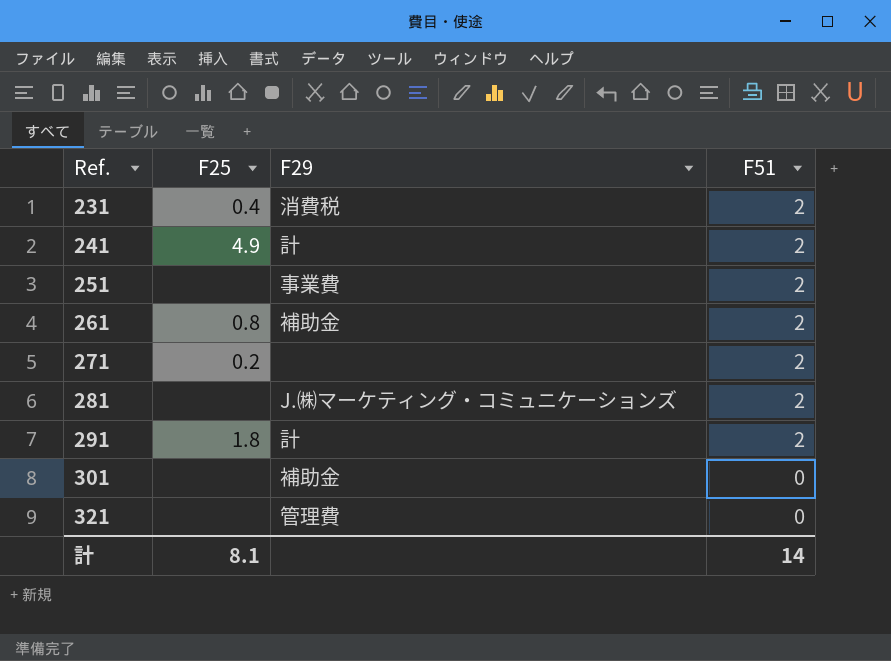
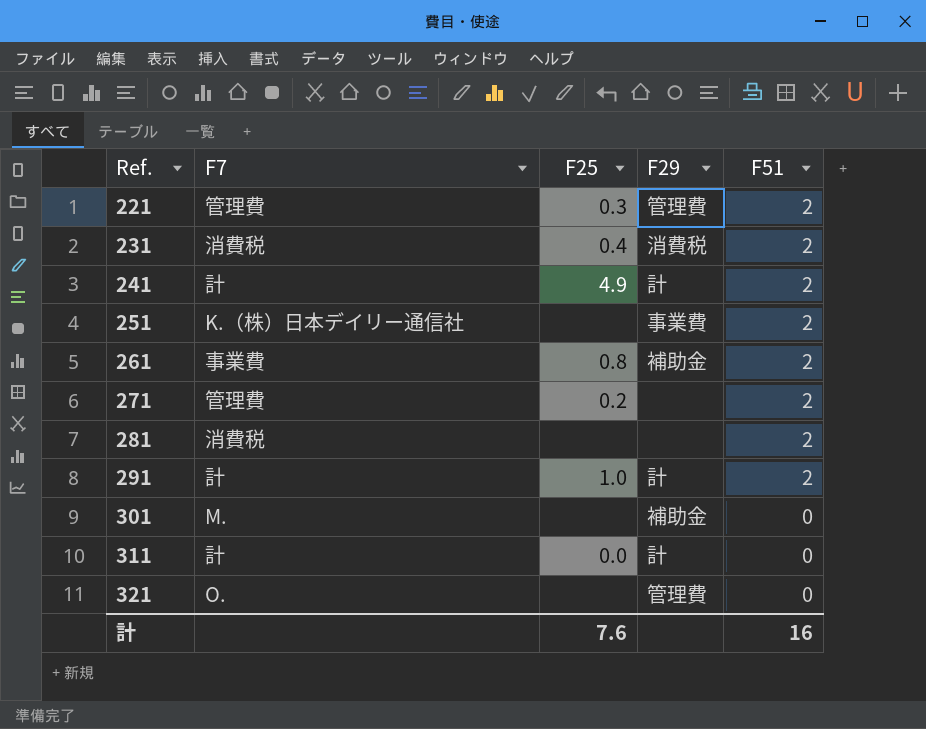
column F7 | position: none -> 2
row 221: none -> 管理費 | 0.3 | 管理費 | 2
281 | F29: J.㈱マーケティング・コミュニケーションズ -> none
291 | F25: 1.8 -> 1.0
row 311: none -> 計 | 0.0 | 計 | 0
計 | F25: 8.1 -> 7.6
計 | F51: 14 -> 16

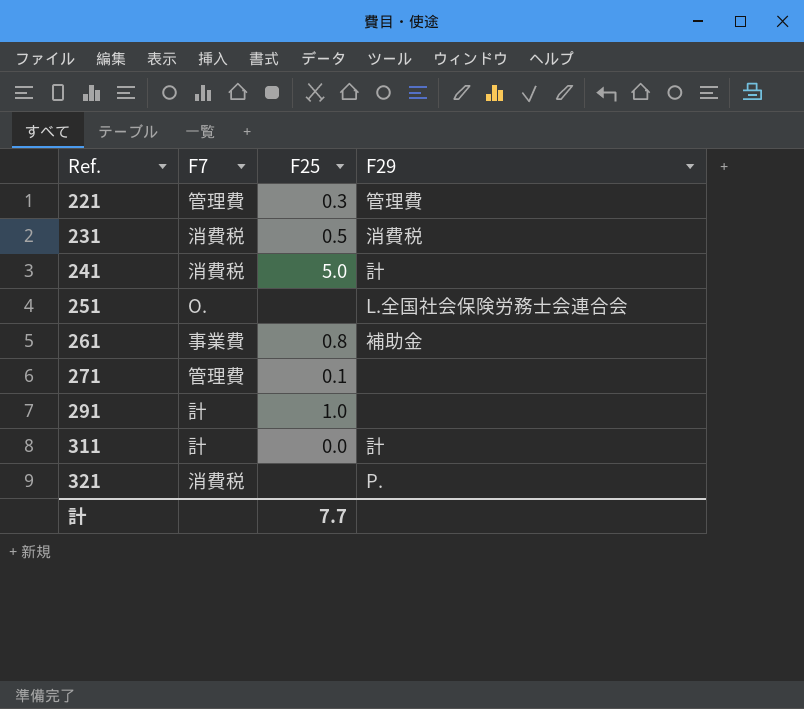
column F51 | position: 5 -> none
row 281: 消費税 | none | none | 2 -> none
row 301: M. | none | 補助金 | 0 -> none
231 | F25: 0.4 -> 0.5
241 | F7: 計 -> 消費税
241 | F25: 4.9 -> 5.0
251 | F7: K.（株）日本デイリー通信社 -> O.
251 | F29: 事業費 -> L.全国社会保険労務士会連合会
271 | F25: 0.2 -> 0.1
291 | F29: 計 -> none
321 | F7: O. -> 消費税
321 | F29: 管理費 -> P.
計 | F25: 7.6 -> 7.7

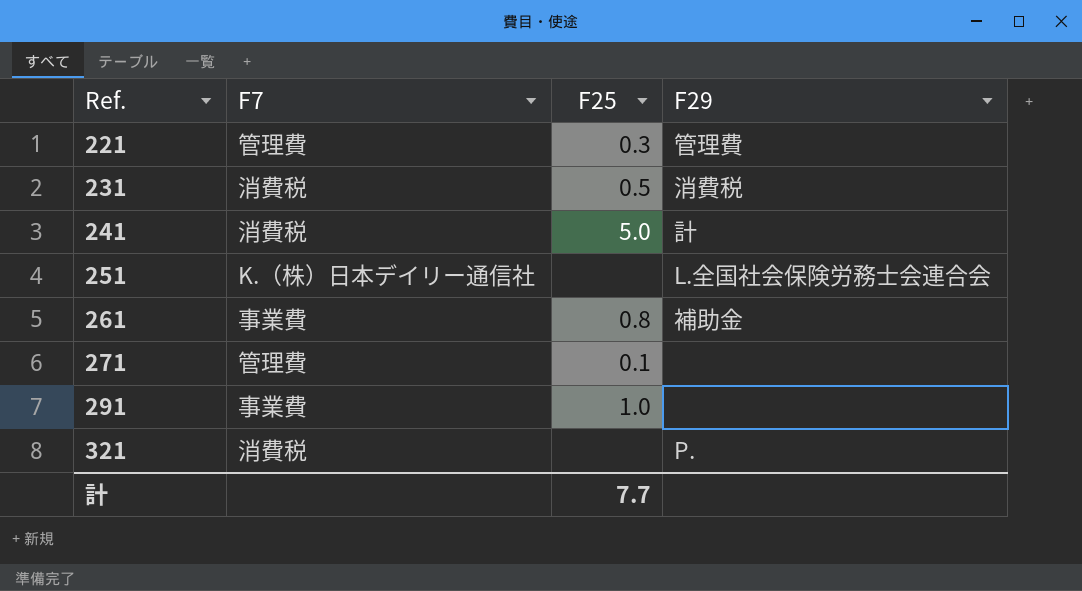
row 311: 計 | 0.0 | 計 -> none
251 | F7: O. -> K.（株）日本デイリー通信社
291 | F7: 計 -> 事業費

